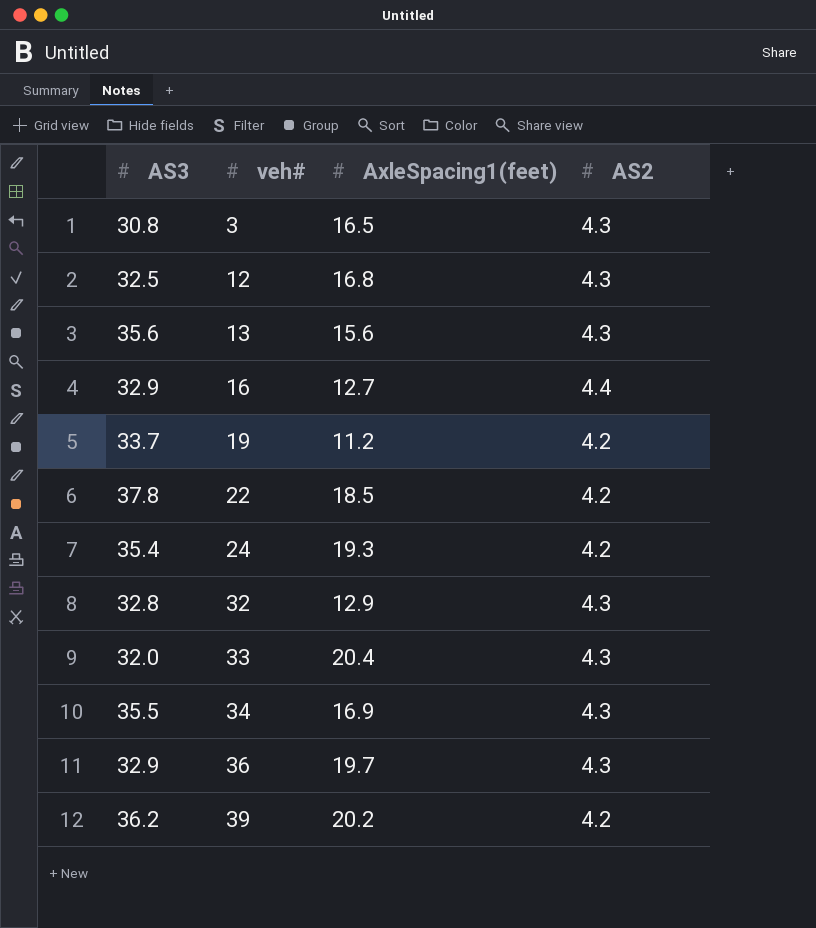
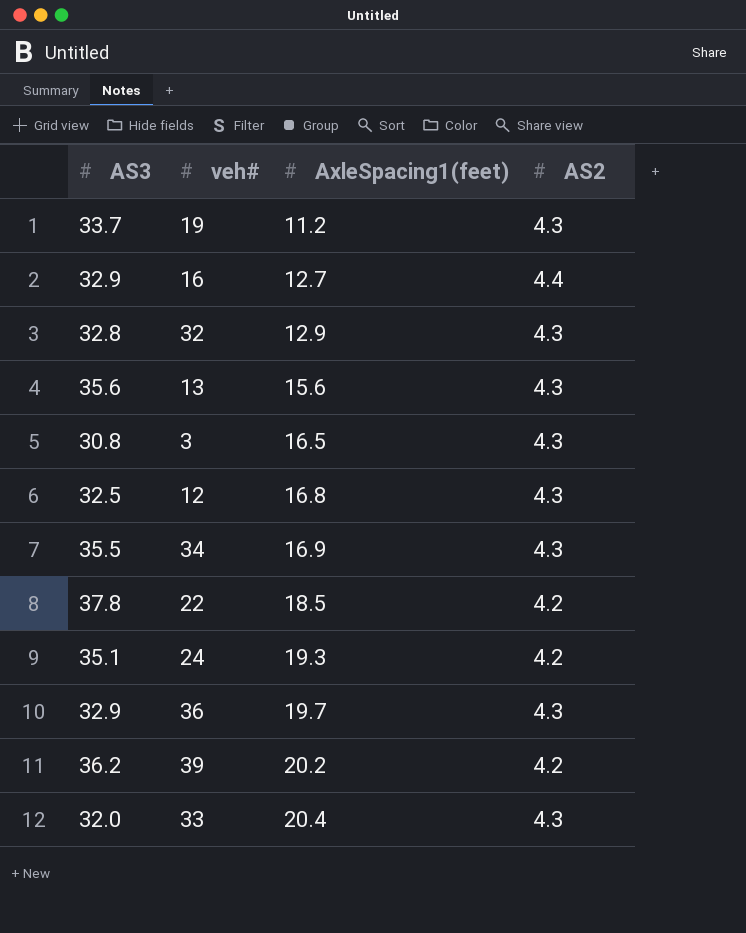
row order: veh# ascending -> AxleSpacing1(feet) ascending
19 | AS2: 4.2 -> 4.3
24 | AS3: 35.4 -> 35.1

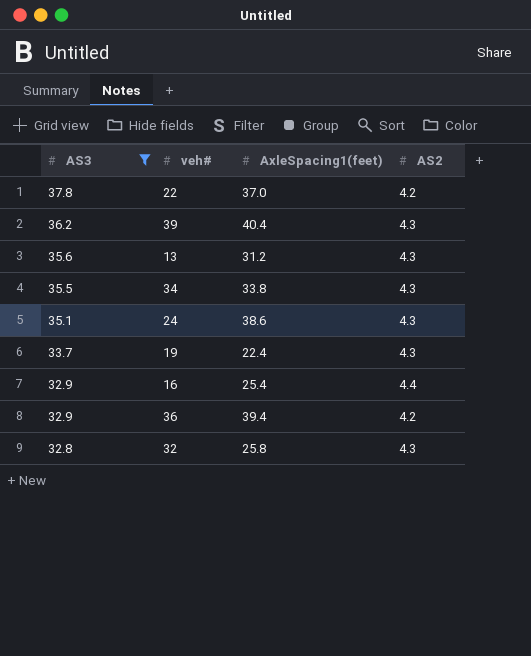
filter: none -> AS3 >= 32.8
row order: AxleSpacing1(feet) ascending -> AS3 descending
22 | AxleSpacing1(feet): 18.5 -> 37.0
39 | AxleSpacing1(feet): 20.2 -> 40.4
39 | AS2: 4.2 -> 4.3
13 | AxleSpacing1(feet): 15.6 -> 31.2
34 | AxleSpacing1(feet): 16.9 -> 33.8
24 | AxleSpacing1(feet): 19.3 -> 38.6
24 | AS2: 4.2 -> 4.3
19 | AxleSpacing1(feet): 11.2 -> 22.4
16 | AxleSpacing1(feet): 12.7 -> 25.4
36 | AxleSpacing1(feet): 19.7 -> 39.4
36 | AS2: 4.3 -> 4.2
32 | AxleSpacing1(feet): 12.9 -> 25.8

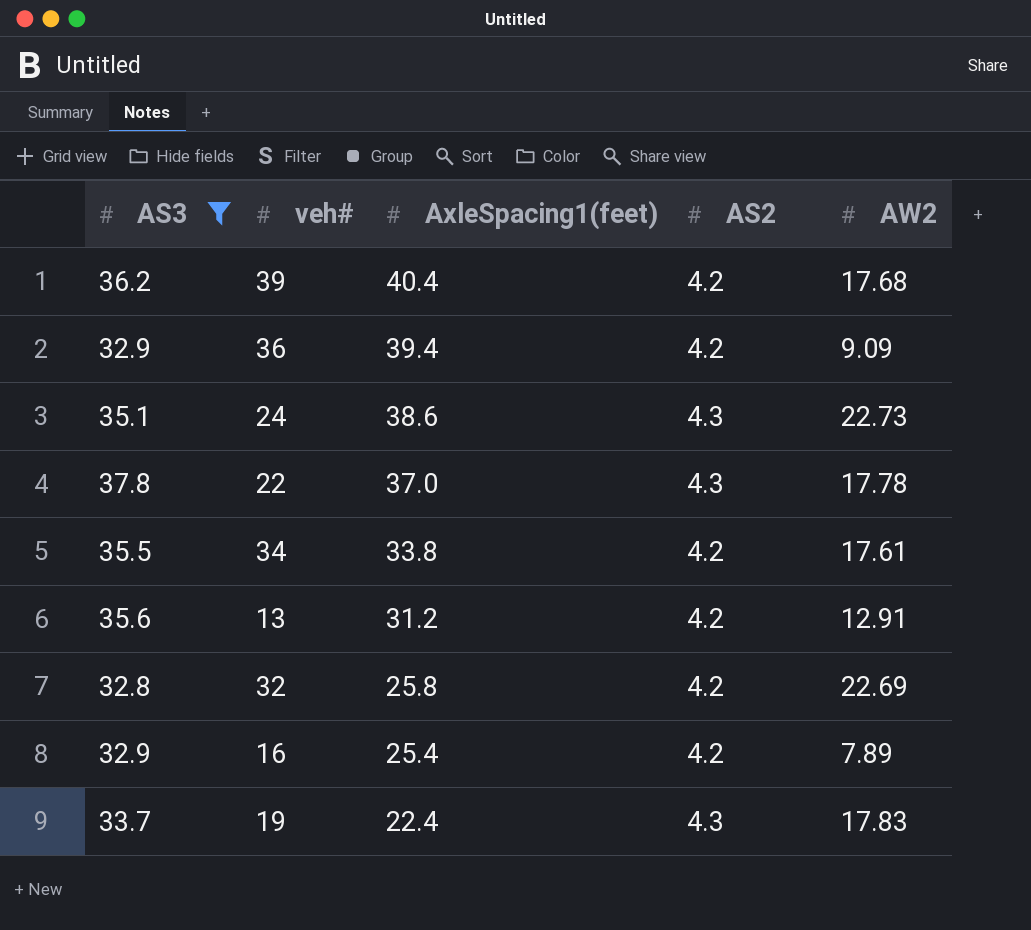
row order: AS3 descending -> AxleSpacing1(feet) descending
column AW2 | position: none -> 5
39 | AS2: 4.3 -> 4.2
22 | AS2: 4.2 -> 4.3
34 | AS2: 4.3 -> 4.2
13 | AS2: 4.3 -> 4.2
32 | AS2: 4.3 -> 4.2
16 | AS2: 4.4 -> 4.2

